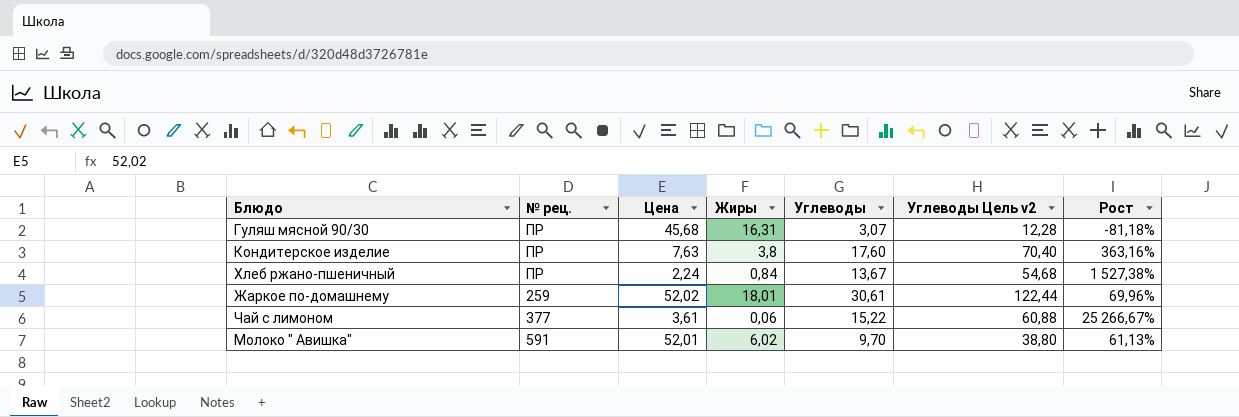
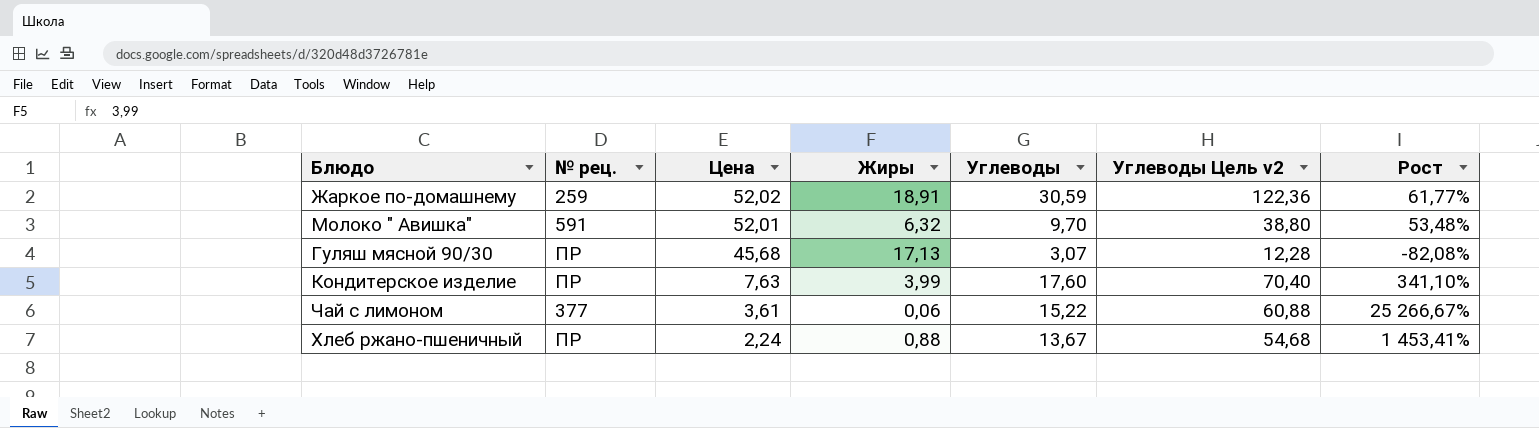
row order: none -> Цена descending
Жаркое по-домашнему | Жиры: 18,01 -> 18,91
Жаркое по-домашнему | Углеводы: 30,61 -> 30,59
Жаркое по-домашнему | Углеводы Цель v2: 122,44 -> 122,36
Жаркое по-домашнему | Рост: 69,96% -> 61,77%
Молоко " Авишка" | Жиры: 6,02 -> 6,32
Молоко " Авишка" | Рост: 61,13% -> 53,48%
Гуляш мясной 90/30 | Жиры: 16,31 -> 17,13
Гуляш мясной 90/30 | Рост: -81,18% -> -82,08%
Кондитерское изделие | Жиры: 3,8 -> 3,99
Кондитерское изделие | Рост: 363,16% -> 341,10%
Хлеб ржано-пшеничный | Жиры: 0,84 -> 0,88
Хлеб ржано-пшеничный | Рост: 1 527,38% -> 1 453,41%

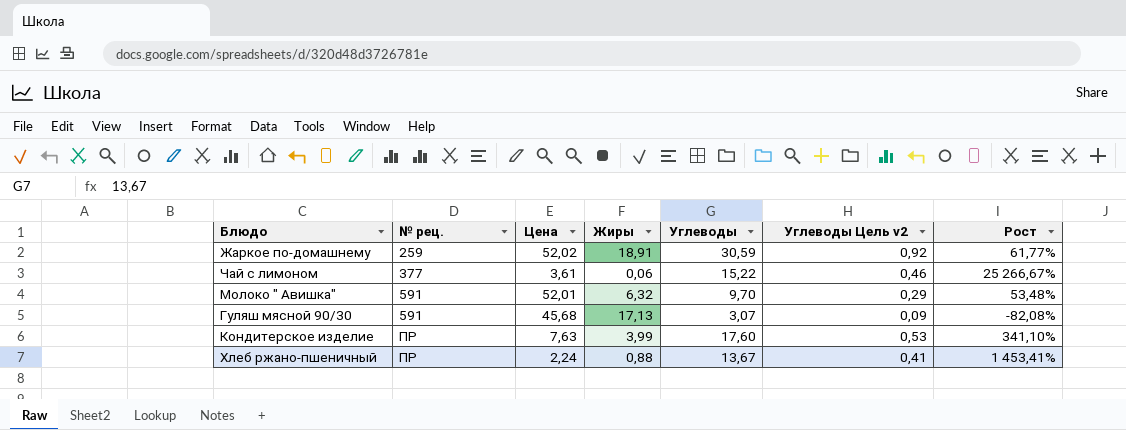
row order: Цена descending -> № рец. ascending
column Углеводы Цель v2 | formula: [Углеводы] * 4 -> [Углеводы] * 0,03
Гуляш мясной 90/30 | № рец.: ПР -> 591

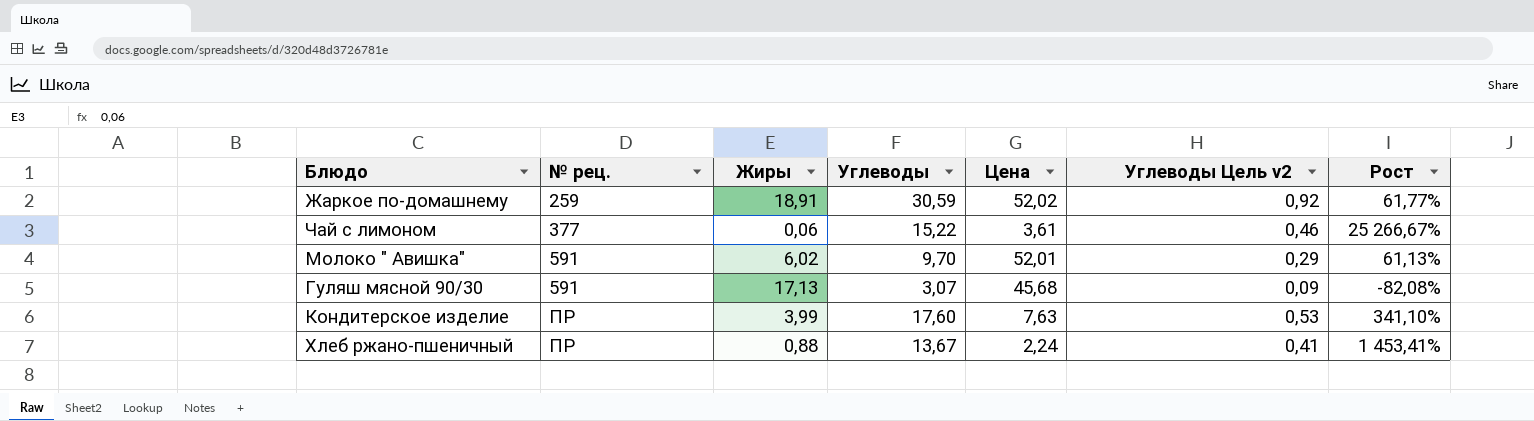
column Цена | position: 3 -> 5
Молоко " Авишка" | Жиры: 6,32 -> 6,02
Молоко " Авишка" | Рост: 53,48% -> 61,13%

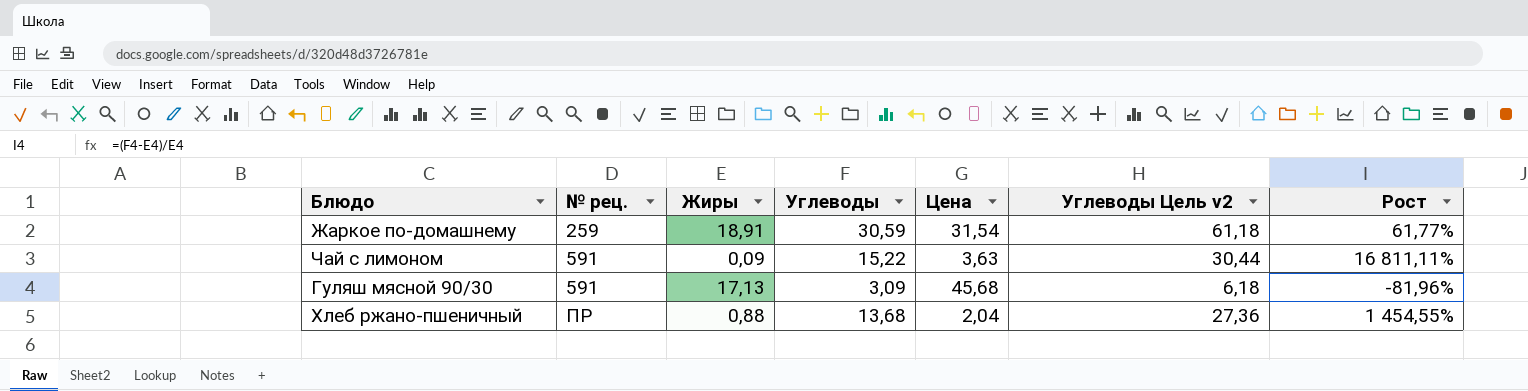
column Углеводы Цель v2 | formula: [Углеводы] * 0,03 -> [Углеводы] * 2
row Молоко " Авишка": 591 | 6,02 | 9,70 | 52,01 | 0,29 | 61,13% -> none
row Кондитерское изделие: ПР | 3,99 | 17,60 | 7,63 | 0,53 | 341,10% -> none
Жаркое по-домашнему | Цена: 52,02 -> 31,54
Чай с лимоном | № рец.: 377 -> 591
Чай с лимоном | Жиры: 0,06 -> 0,09
Чай с лимоном | Цена: 3,61 -> 3,63
Чай с лимоном | Рост: 25 266,67% -> 16 811,11%
Гуляш мясной 90/30 | Углеводы: 3,07 -> 3,09
Гуляш мясной 90/30 | Рост: -82,08% -> -81,96%
Хлеб ржано-пшеничный | Углеводы: 13,67 -> 13,68
Хлеб ржано-пшеничный | Цена: 2,24 -> 2,04
Хлеб ржано-пшеничный | Рост: 1 453,41% -> 1 454,55%

